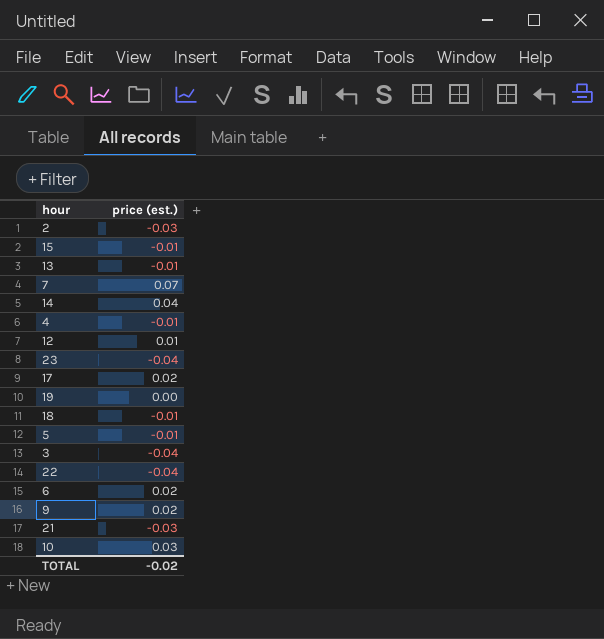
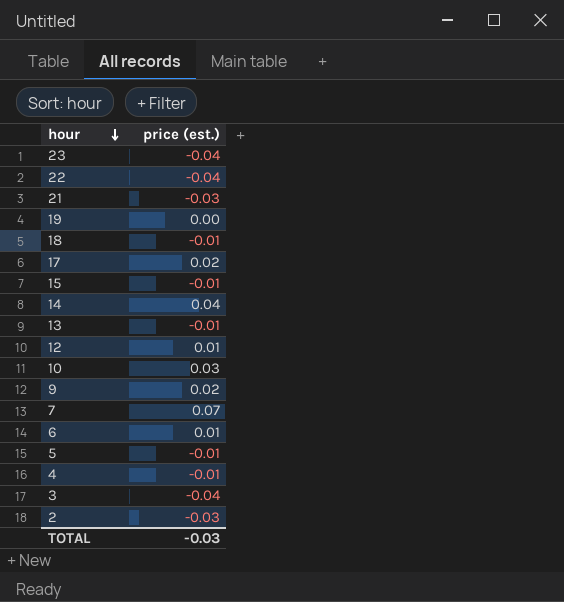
row order: none -> hour descending
6 | price (est.): 0.02 -> 0.01
TOTAL | price (est.): -0.02 -> -0.03

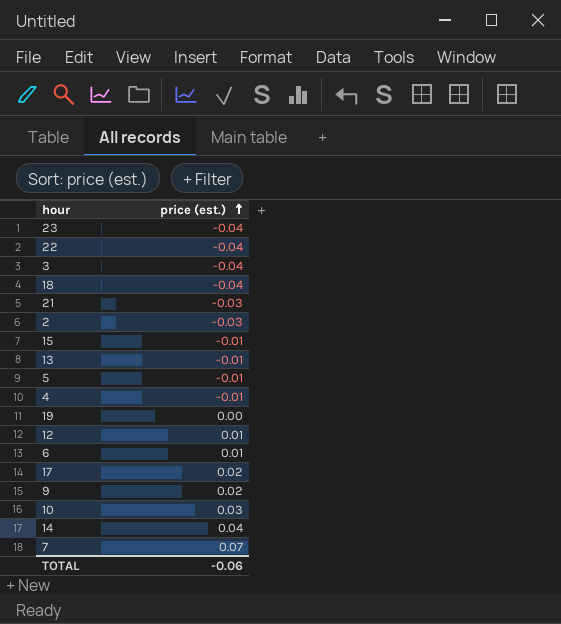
row order: hour descending -> price (est.) ascending
18 | price (est.): -0.01 -> -0.04
TOTAL | price (est.): -0.03 -> -0.06

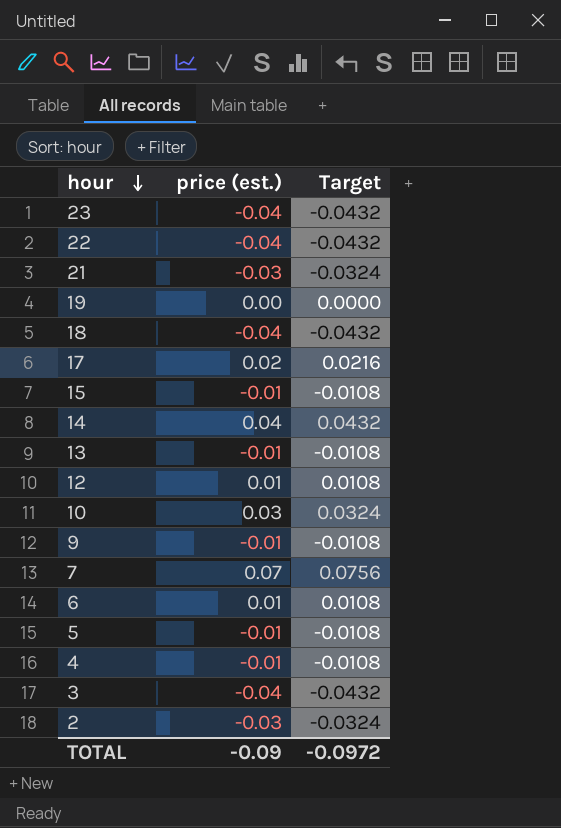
row order: price (est.) ascending -> hour descending
column Target | formula: none -> [price (est.)] * 1.08
9 | price (est.): 0.02 -> -0.01
TOTAL | price (est.): -0.06 -> -0.09

